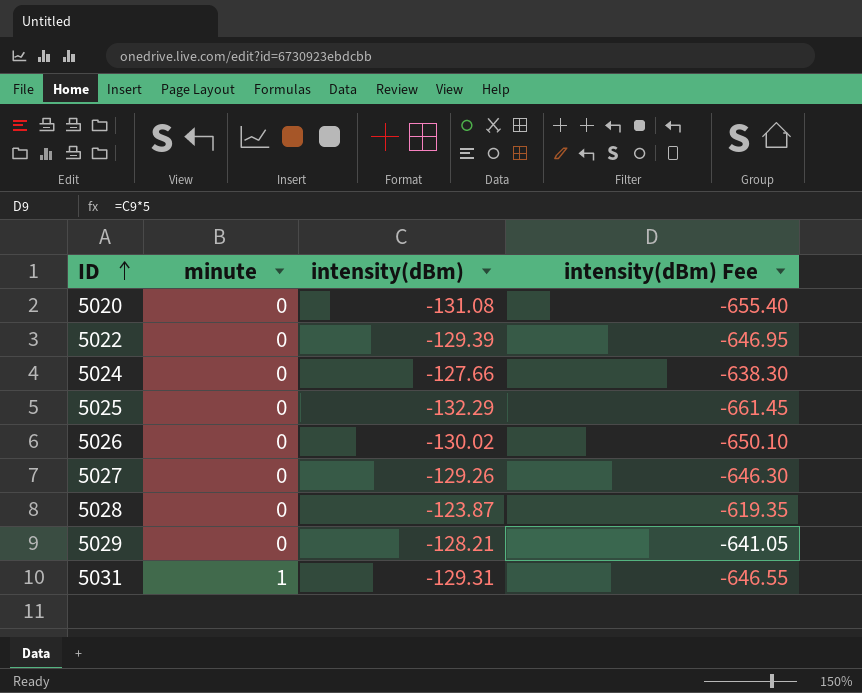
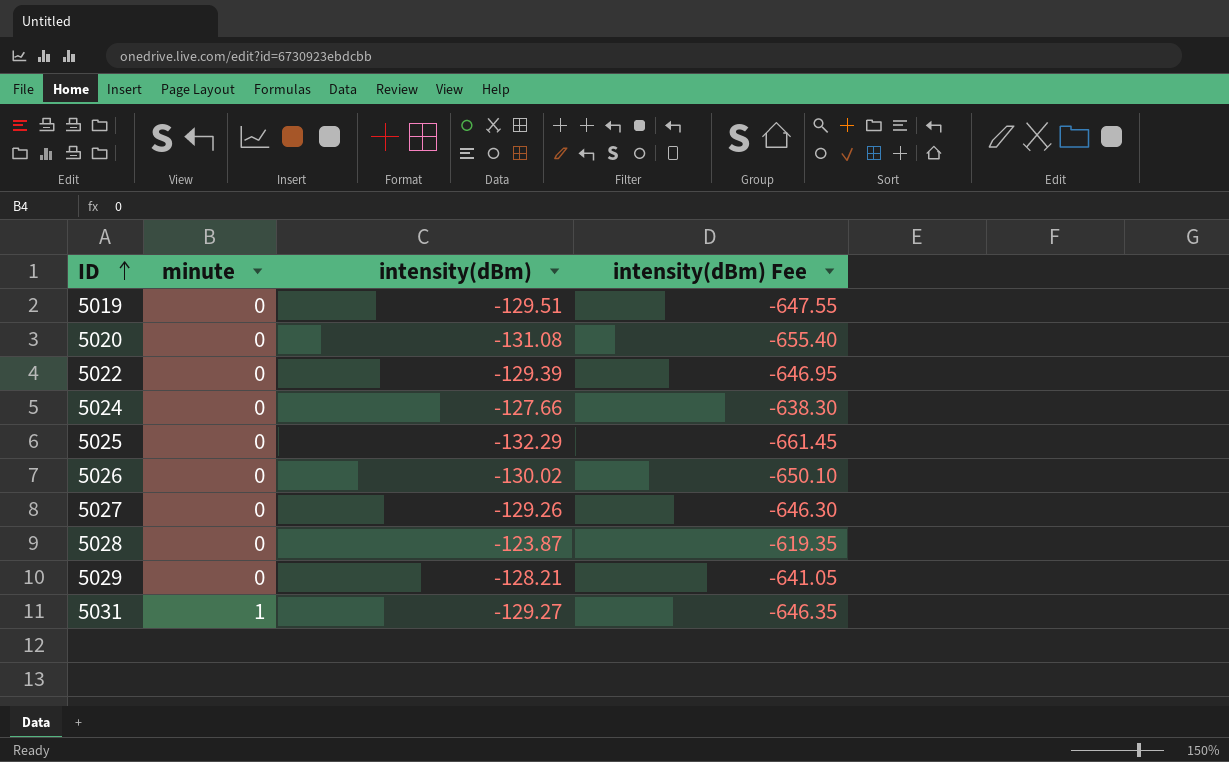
row 5019: none -> 0 | -129.51 | -647.55
5031 | intensity(dBm): -129.31 -> -129.27
5031 | intensity(dBm) Fee: -646.55 -> -646.35

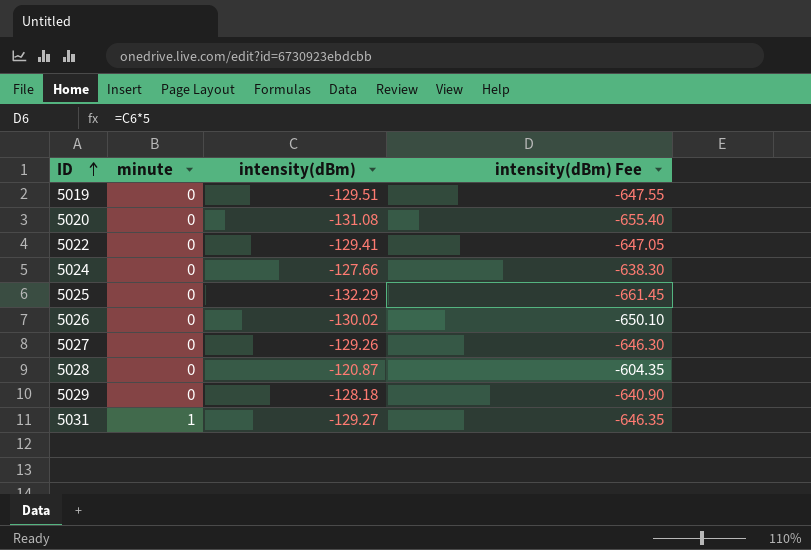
5022 | intensity(dBm): -129.39 -> -129.41
5022 | intensity(dBm) Fee: -646.95 -> -647.05
5028 | intensity(dBm): -123.87 -> -120.87
5028 | intensity(dBm) Fee: -619.35 -> -604.35
5029 | intensity(dBm): -128.21 -> -128.18
5029 | intensity(dBm) Fee: -641.05 -> -640.90

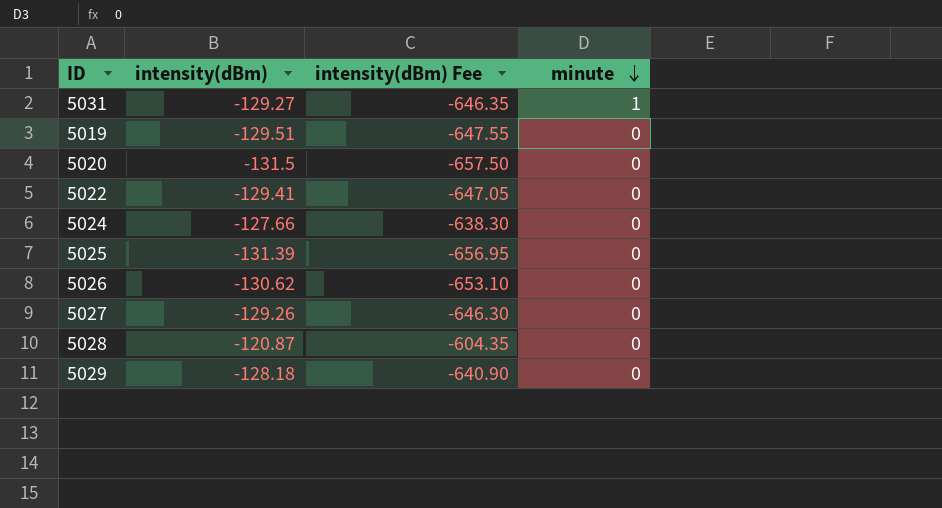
row order: ID ascending -> minute descending
column minute | position: 2 -> 4
5020 | intensity(dBm): -131.08 -> -131.5
5020 | intensity(dBm) Fee: -655.40 -> -657.50
5025 | intensity(dBm): -132.29 -> -131.39
5025 | intensity(dBm) Fee: -661.45 -> -656.95
5026 | intensity(dBm): -130.02 -> -130.62
5026 | intensity(dBm) Fee: -650.10 -> -653.10

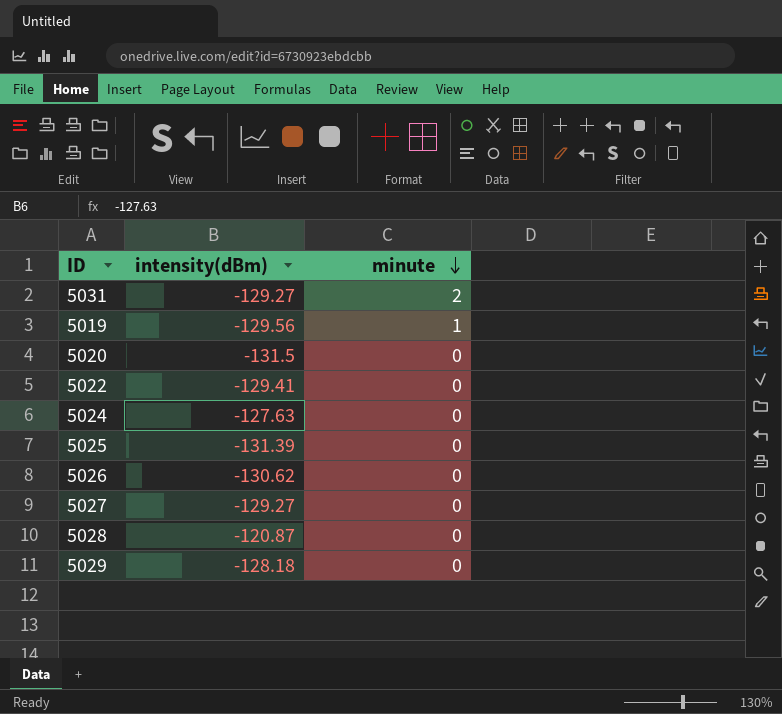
column intensity(dBm) Fee | formula: [intensity(dBm)] * 5 -> none
5031 | minute: 1 -> 2
5019 | intensity(dBm): -129.51 -> -129.56
5019 | minute: 0 -> 1
5024 | intensity(dBm): -127.66 -> -127.63
5027 | intensity(dBm): -129.26 -> -129.27

